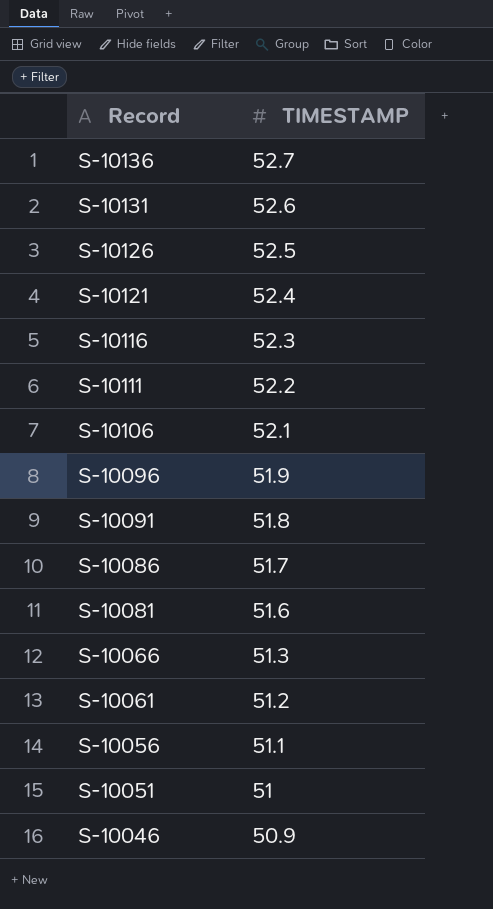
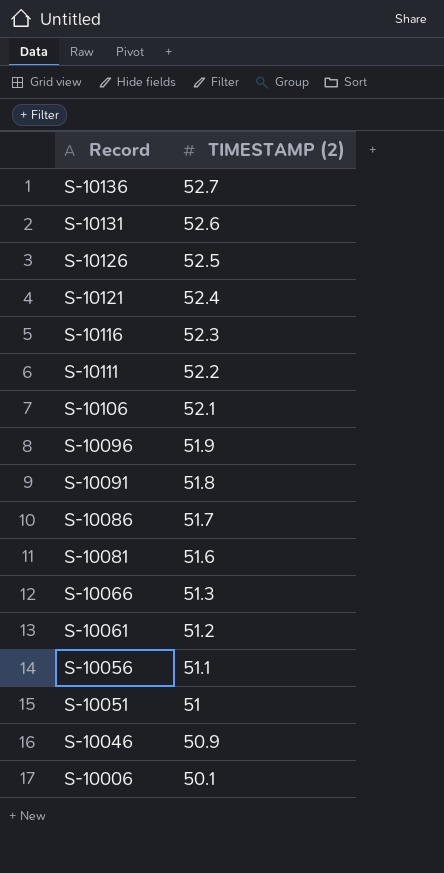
column name: TIMESTAMP -> TIMESTAMP (2)
row S-10006: none -> 50.1

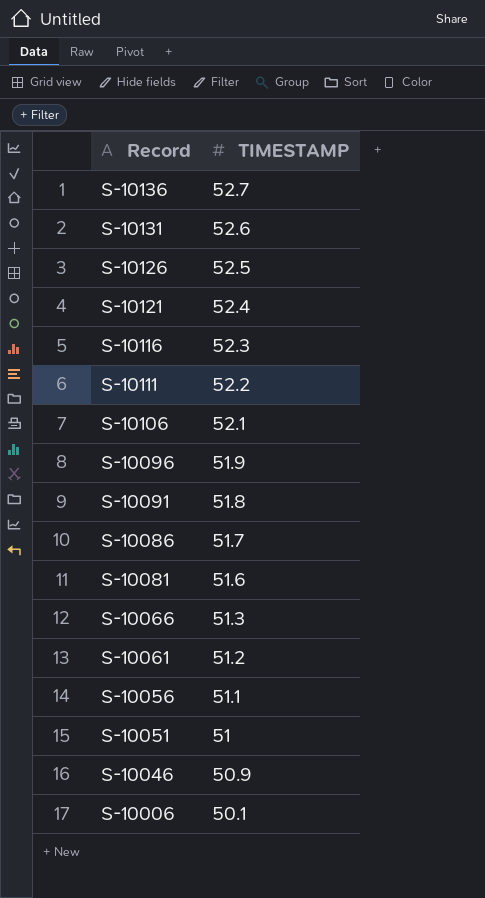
column name: TIMESTAMP (2) -> TIMESTAMP

